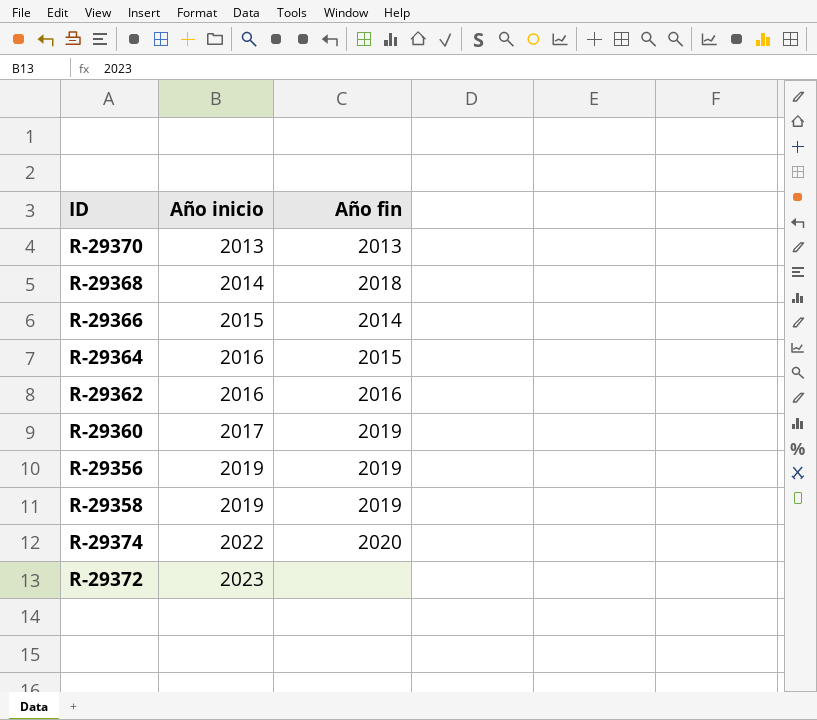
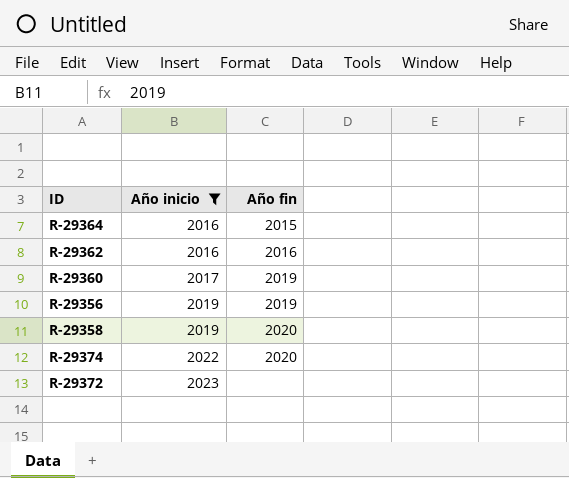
filter: none -> Año inicio >= 2016
R-29358 | Año fin: 2019 -> 2020

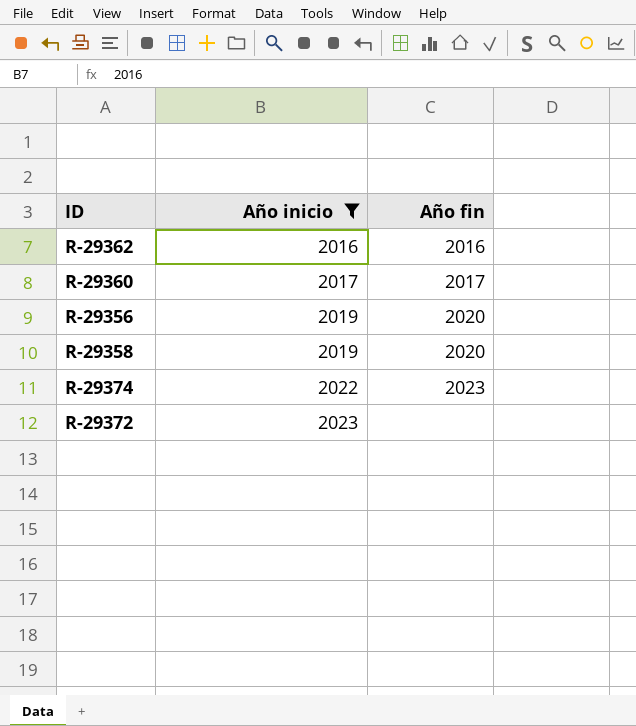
row R-29364: 2016 | 2015 -> none
R-29360 | Año fin: 2019 -> 2017
R-29356 | Año fin: 2019 -> 2020
R-29374 | Año fin: 2020 -> 2023

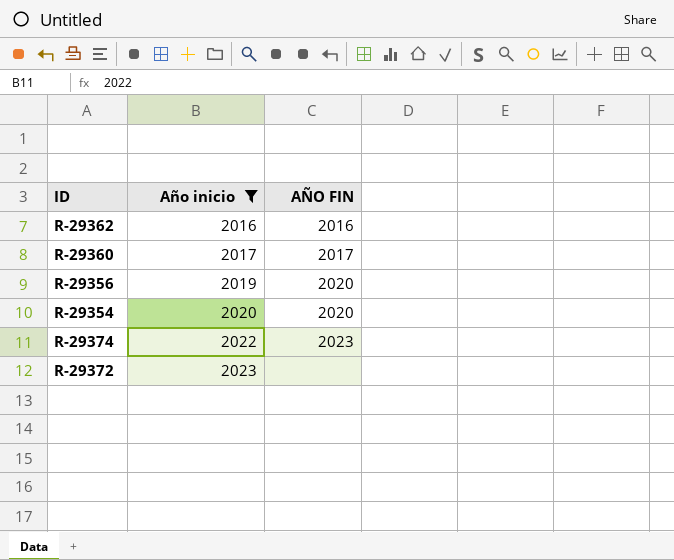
column name: Año fin -> AÑO FIN
row R-29358: 2019 | 2020 -> none
row R-29354: none -> 2020 | 2020

